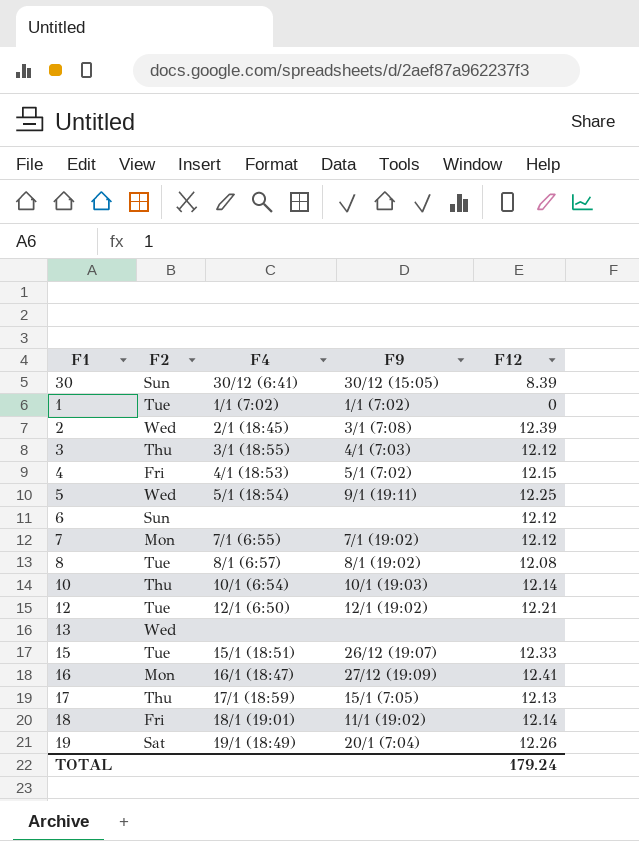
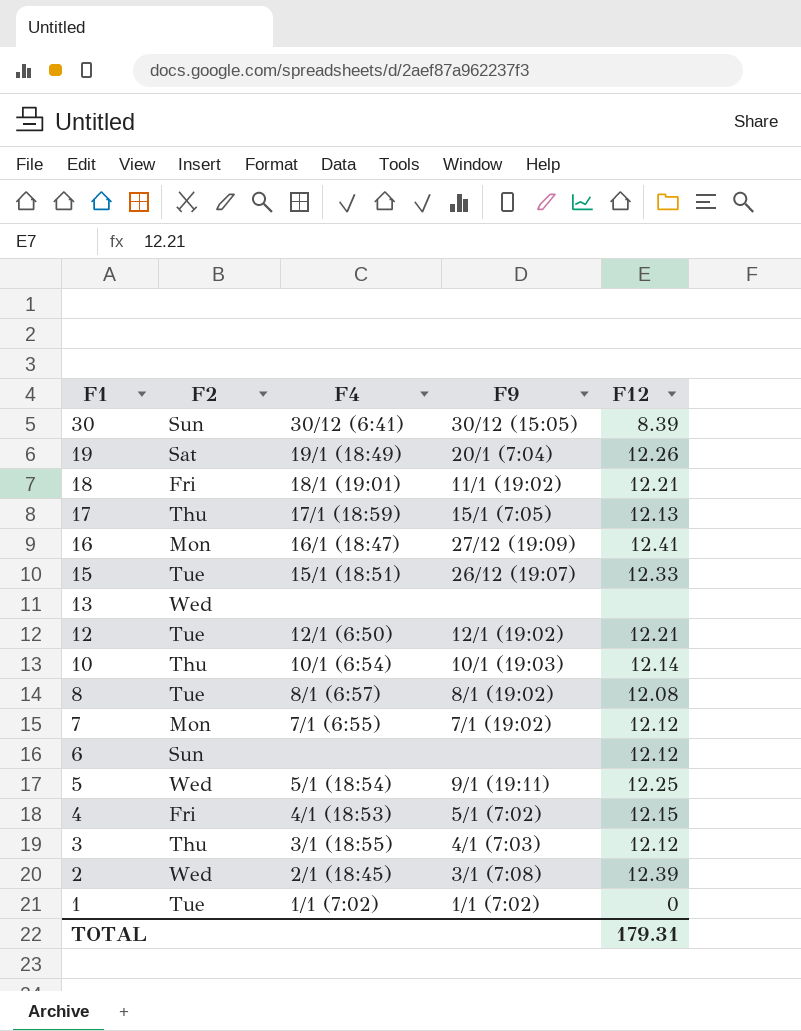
row order: none -> F1 descending
18 | F12: 12.14 -> 12.21
TOTAL | F12: 179.24 -> 179.31

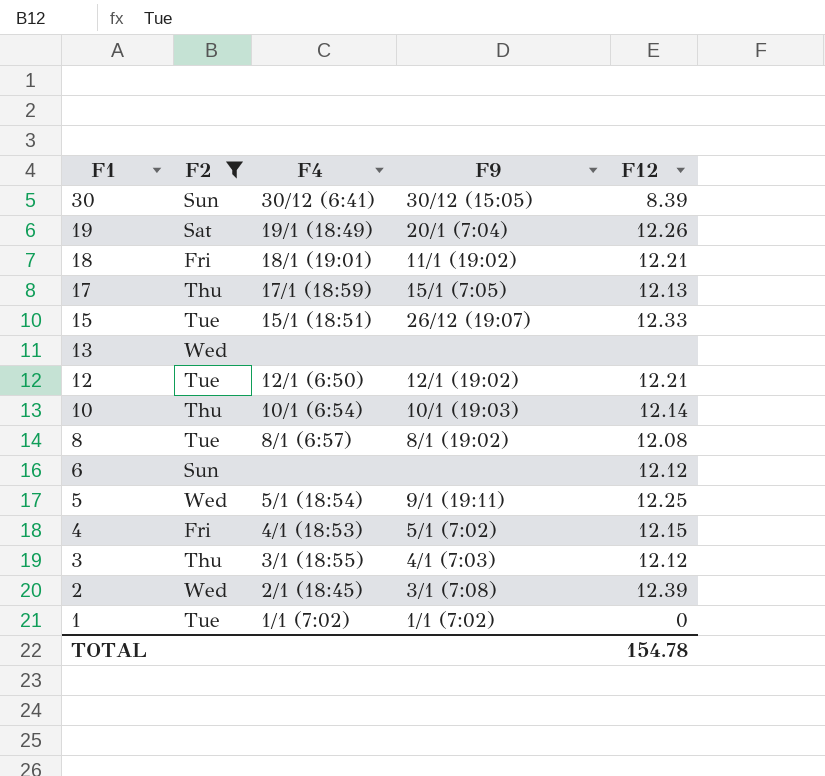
filter: none -> F2 != Mon
TOTAL | F12: 179.31 -> 154.78

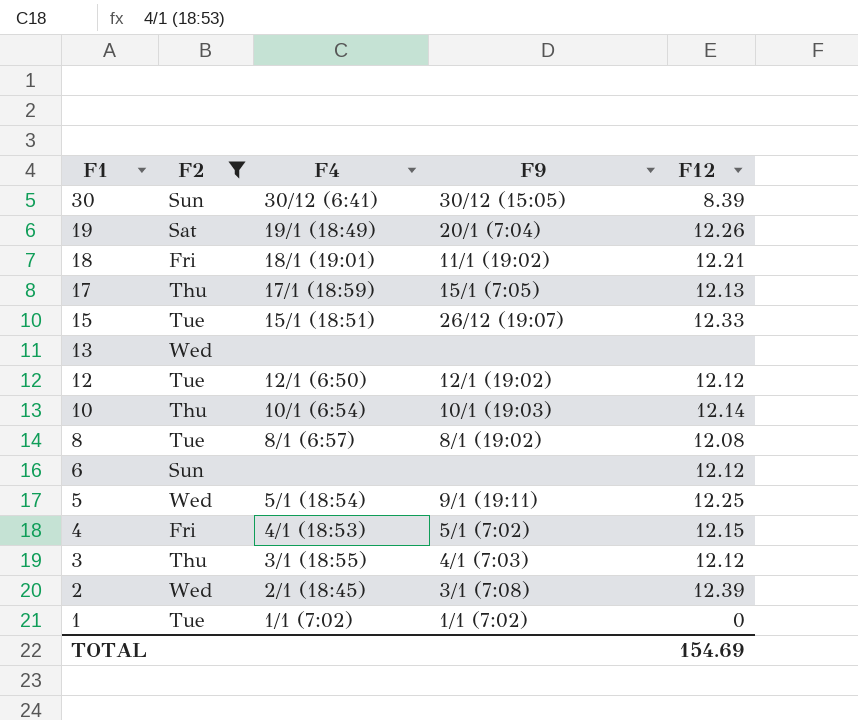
12 | F12: 12.21 -> 12.12
TOTAL | F12: 154.78 -> 154.69

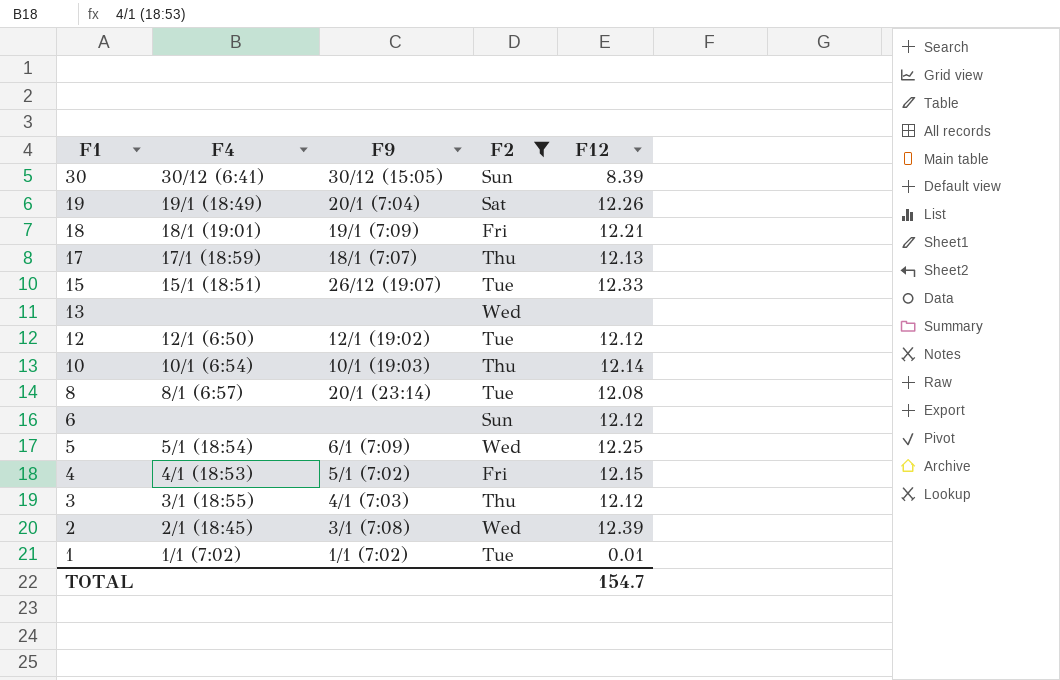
column F2 | position: 2 -> 4
18 | F9: 11/1 (19:02) -> 19/1 (7:09)
17 | F9: 15/1 (7:05) -> 18/1 (7:07)
8 | F9: 8/1 (19:02) -> 20/1 (23:14)
5 | F9: 9/1 (19:11) -> 6/1 (7:09)
1 | F12: 0 -> 0.01
TOTAL | F12: 154.69 -> 154.7

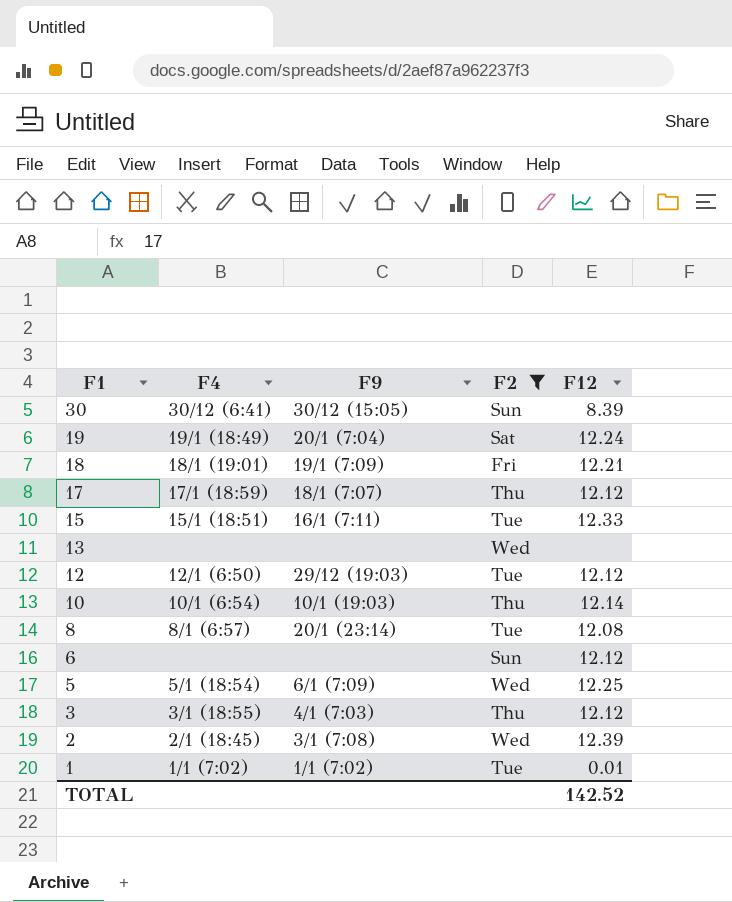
row 4: 4/1 (18:53) | 5/1 (7:02) | Fri | 12.15 -> none
19 | F12: 12.26 -> 12.24
17 | F12: 12.13 -> 12.12
15 | F9: 26/12 (19:07) -> 16/1 (7:11)
12 | F9: 12/1 (19:02) -> 29/12 (19:03)
TOTAL | F12: 154.7 -> 142.52

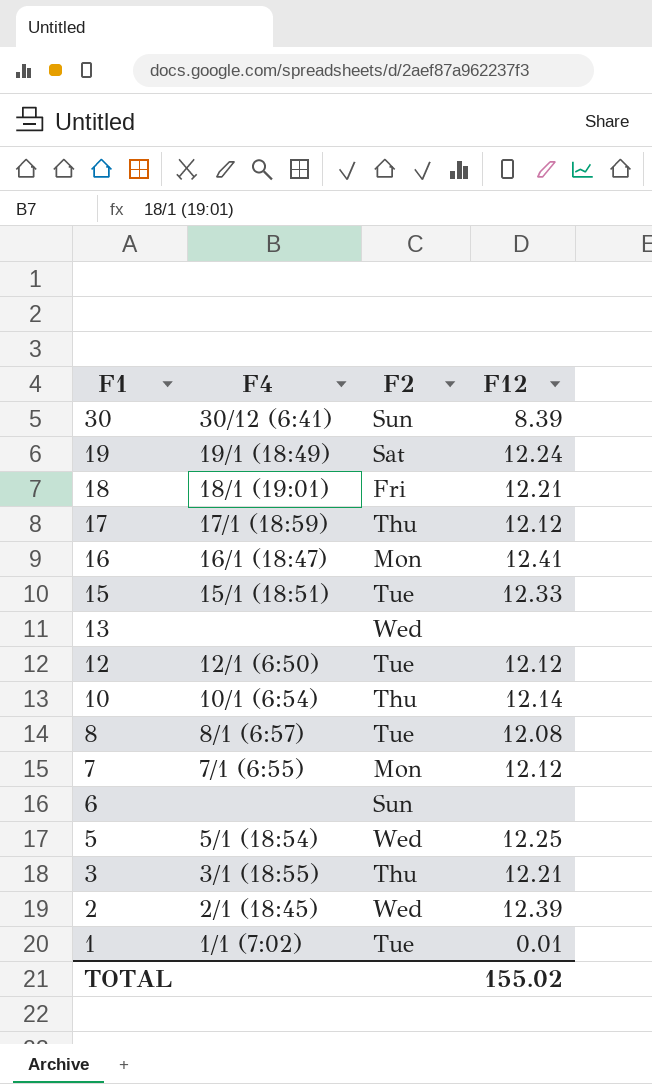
filter: F2 != Mon -> none
column F9 | position: 3 -> none
6 | F12: 12.12 -> none
3 | F12: 12.12 -> 12.21
TOTAL | F12: 142.52 -> 155.02

